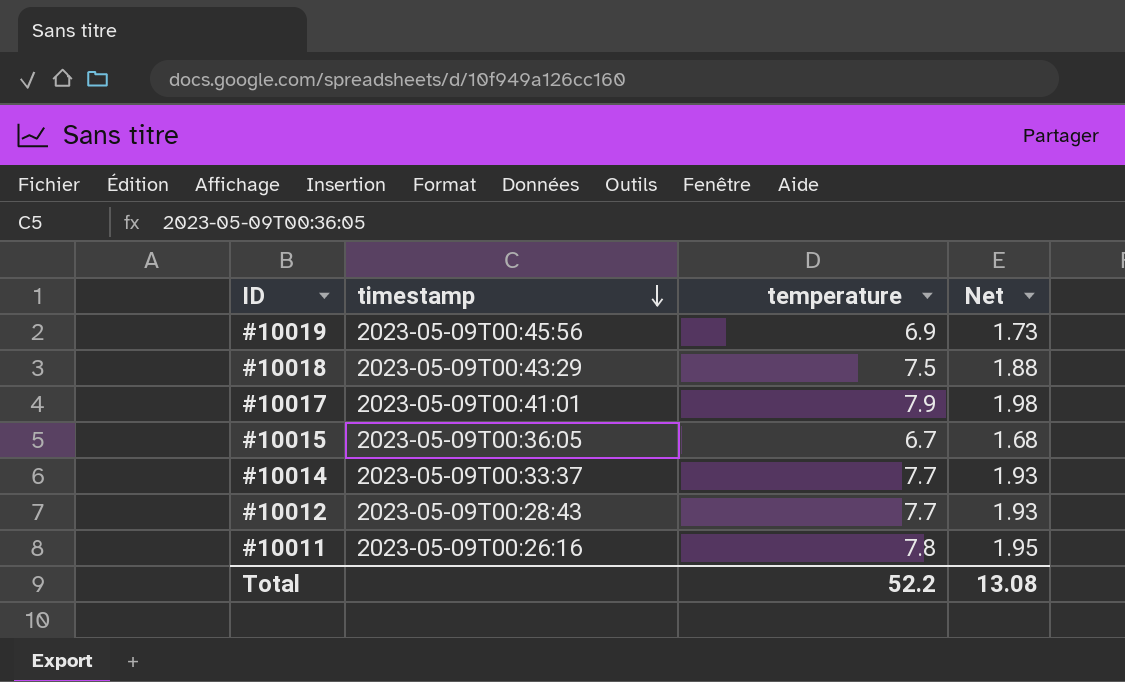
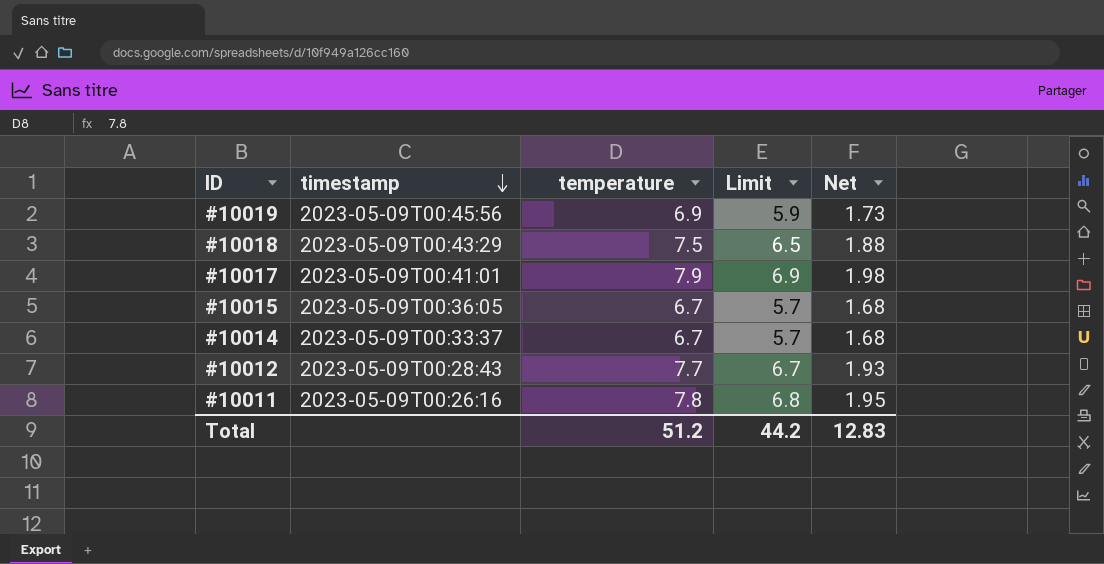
column Limit | formula: none -> [temperature] - 1
#10014 | temperature: 7.7 -> 6.7
#10014 | Net: 1.93 -> 1.68
Total | temperature: 52.2 -> 51.2
Total | Net: 13.08 -> 12.83

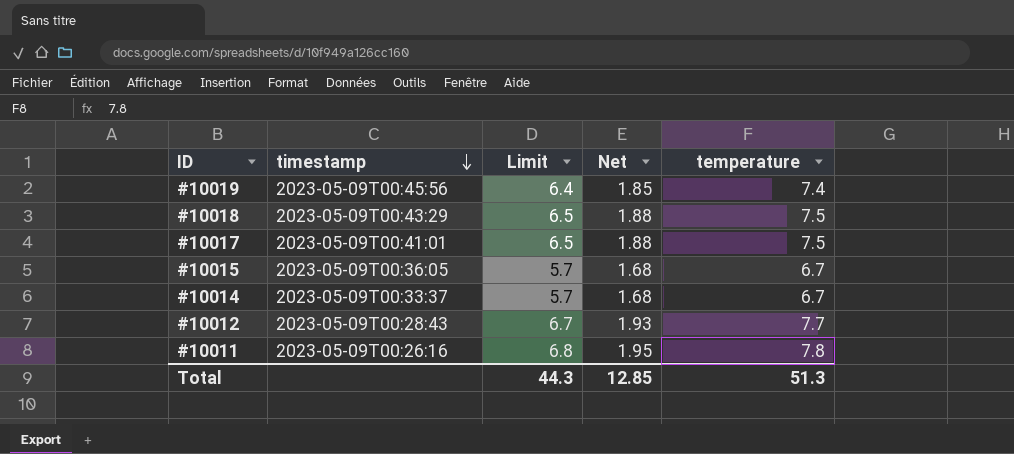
column temperature | position: 3 -> 5
#10019 | Limit: 5.9 -> 6.4
#10019 | Net: 1.73 -> 1.85
#10019 | temperature: 6.9 -> 7.4
#10017 | Limit: 6.9 -> 6.5
#10017 | Net: 1.98 -> 1.88
#10017 | temperature: 7.9 -> 7.5
Total | Limit: 44.2 -> 44.3
Total | Net: 12.83 -> 12.85
Total | temperature: 51.2 -> 51.3

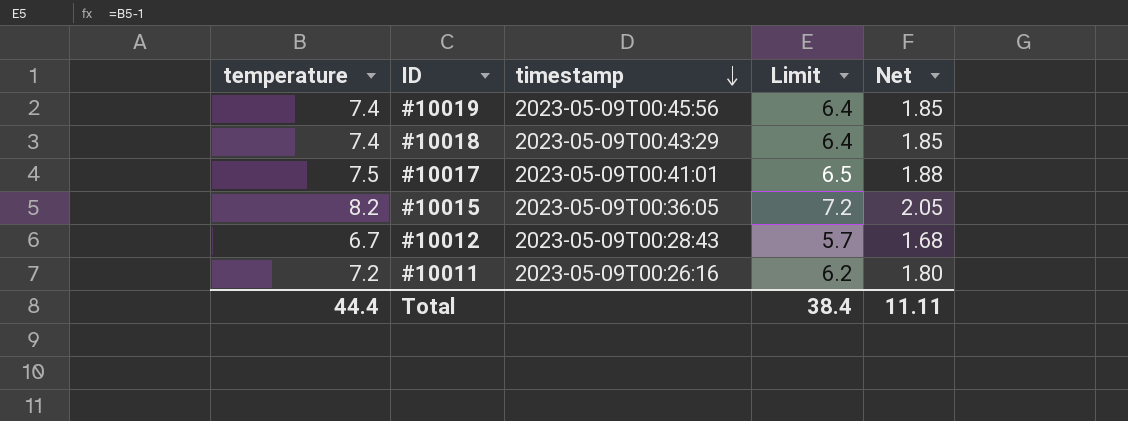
column temperature | position: 5 -> 1
row #10014: 2023-05-09T00:33:37 | 5.7 | 1.68 | 6.7 -> none
#10018 | temperature: 7.5 -> 7.4
#10018 | Limit: 6.5 -> 6.4
#10018 | Net: 1.88 -> 1.85
#10015 | temperature: 6.7 -> 8.2
#10015 | Limit: 5.7 -> 7.2
#10015 | Net: 1.68 -> 2.05
#10012 | temperature: 7.7 -> 6.7
#10012 | Limit: 6.7 -> 5.7
#10012 | Net: 1.93 -> 1.68
#10011 | temperature: 7.8 -> 7.2
#10011 | Limit: 6.8 -> 6.2
#10011 | Net: 1.95 -> 1.80
Total | temperature: 51.3 -> 44.4
Total | Limit: 44.3 -> 38.4
Total | Net: 12.85 -> 11.11

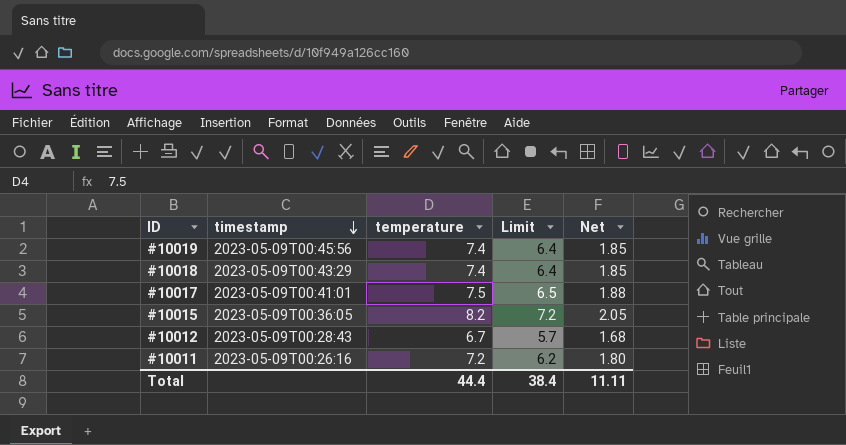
column temperature | position: 1 -> 3

